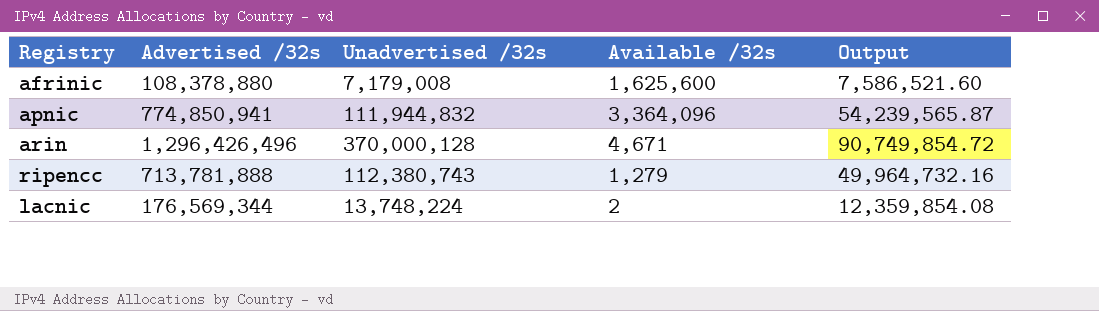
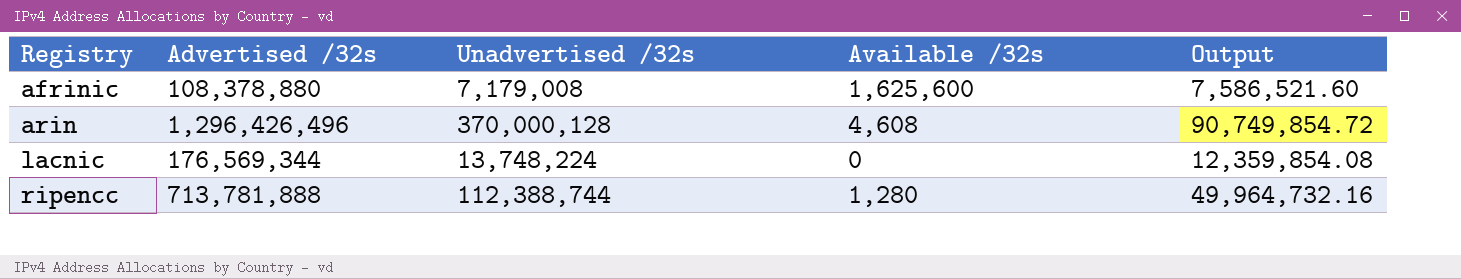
row order: none -> Registry ascending
row apnic: 774,850,941 | 111,944,832 | 3,364,096 | 54,239,565.87 -> none
arin | Available /32s: 4,671 -> 4,608
lacnic | Available /32s: 2 -> 0
ripencc | Unadvertised /32s: 112,380,743 -> 112,388,744
ripencc | Available /32s: 1,279 -> 1,280

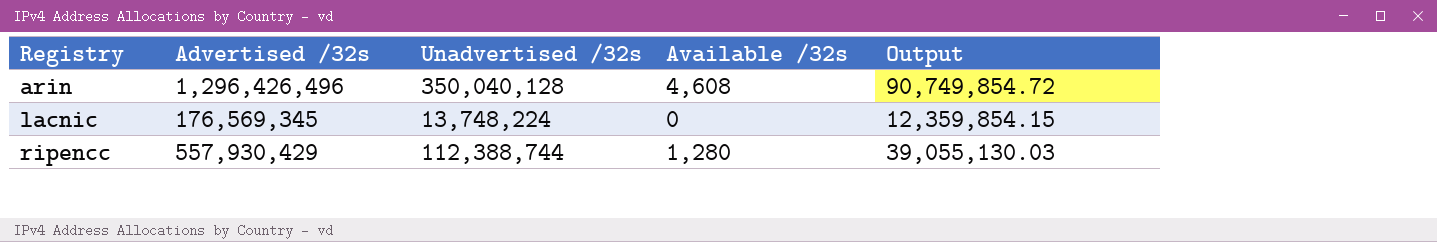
row afrinic: 108,378,880 | 7,179,008 | 1,625,600 | 7,586,521.60 -> none
arin | Unadvertised /32s: 370,000,128 -> 350,040,128
lacnic | Advertised /32s: 176,569,344 -> 176,569,345
lacnic | Output: 12,359,854.08 -> 12,359,854.15
ripencc | Advertised /32s: 713,781,888 -> 557,930,429
ripencc | Output: 49,964,732.16 -> 39,055,130.03

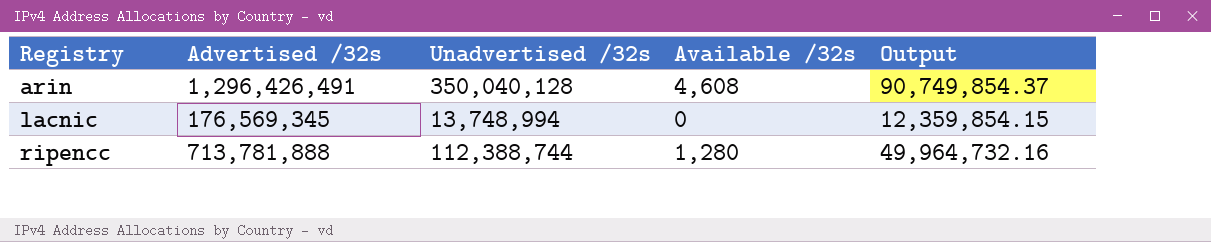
arin | Advertised /32s: 1,296,426,496 -> 1,296,426,491
arin | Output: 90,749,854.72 -> 90,749,854.37
lacnic | Unadvertised /32s: 13,748,224 -> 13,748,994
ripencc | Advertised /32s: 557,930,429 -> 713,781,888
ripencc | Output: 39,055,130.03 -> 49,964,732.16

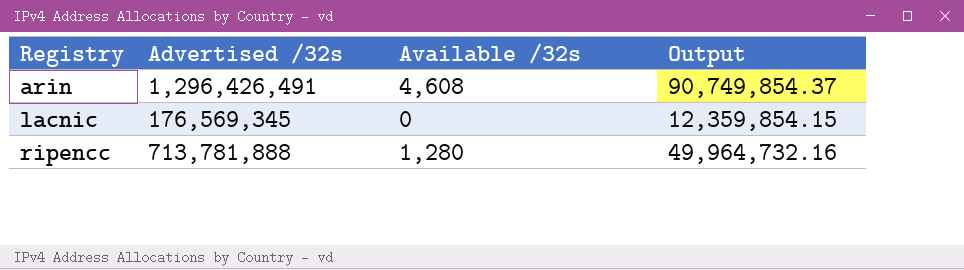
column Unadvertised /32s | position: 3 -> none

